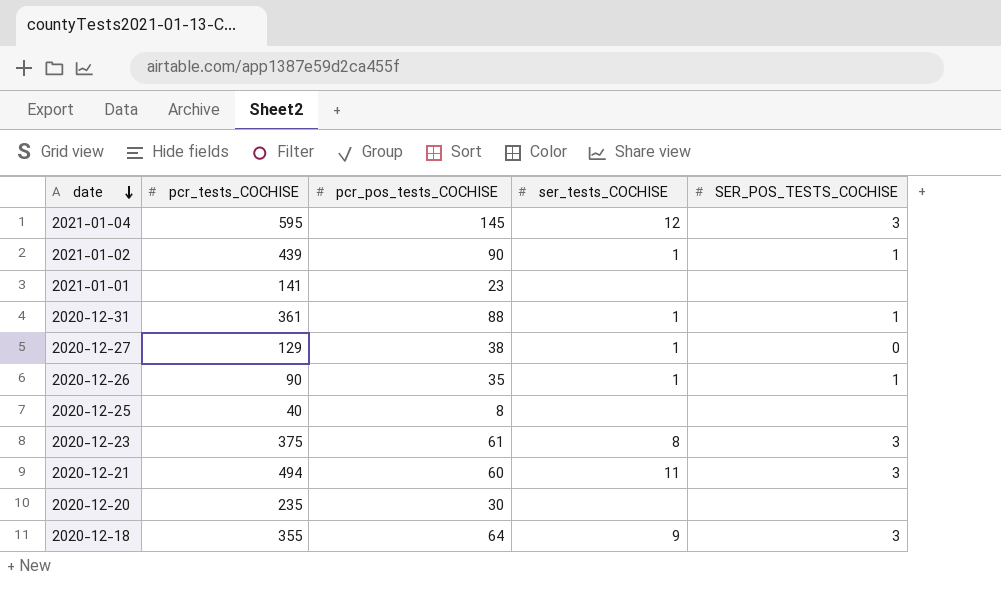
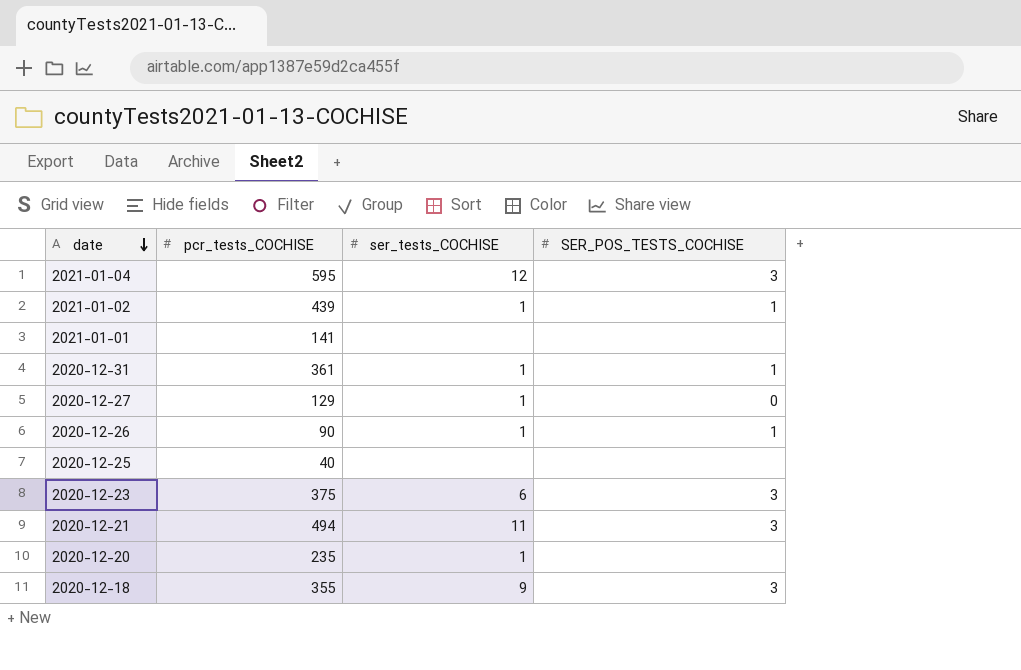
column pcr_pos_tests_COCHISE | position: 3 -> none
2020-12-23 | ser_tests_COCHISE: 8 -> 6
2020-12-20 | ser_tests_COCHISE: none -> 1

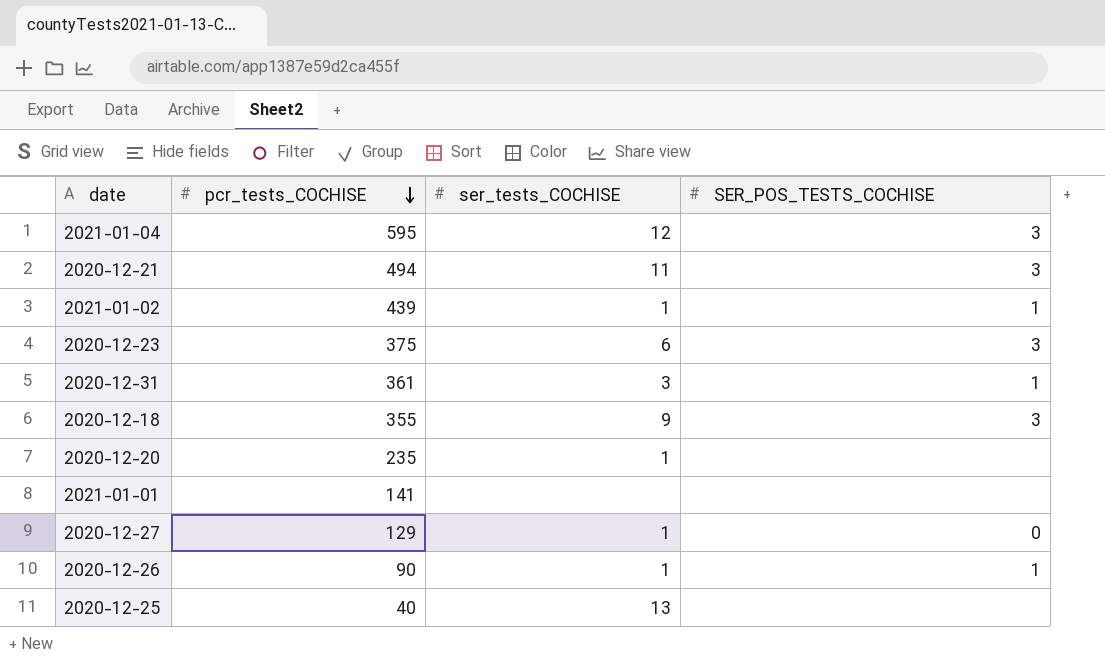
row order: date descending -> pcr_tests_COCHISE descending
2020-12-31 | ser_tests_COCHISE: 1 -> 3
2020-12-25 | ser_tests_COCHISE: none -> 13

